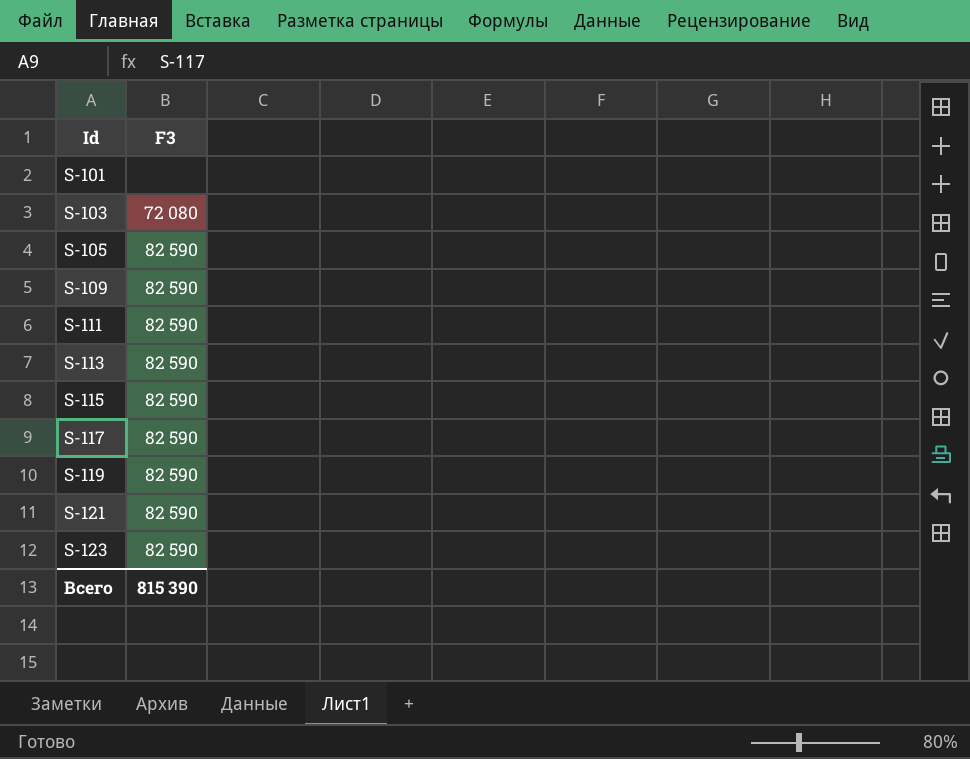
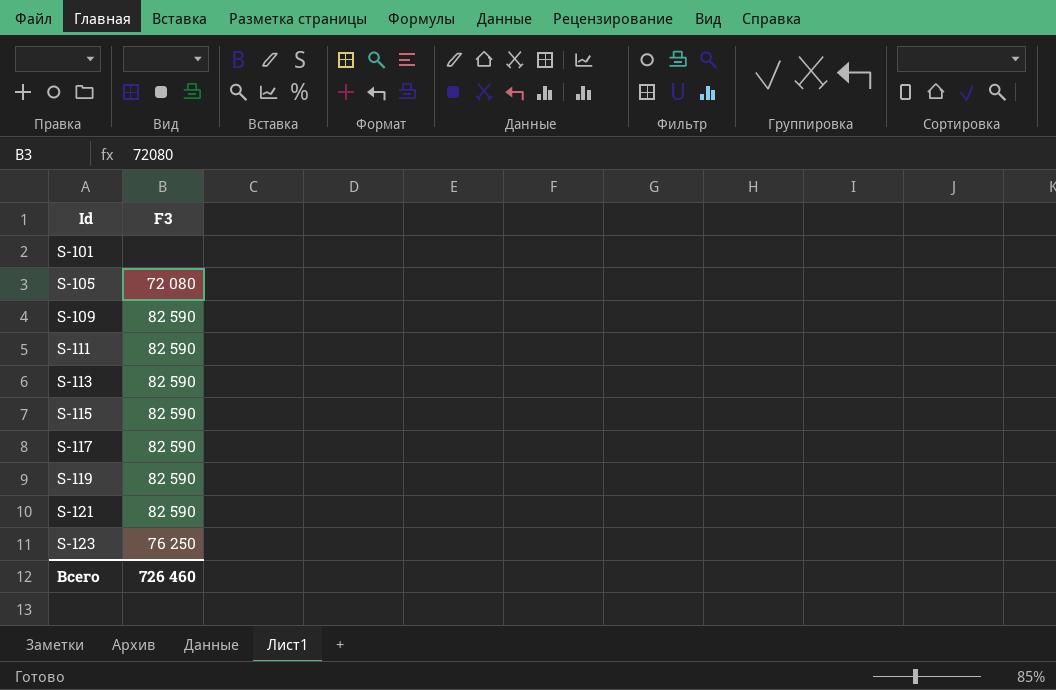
row S-103: 72 080 -> none
S-105 | F3: 82 590 -> 72 080
S-123 | F3: 82 590 -> 76 250
Всего | F3: 815 390 -> 726 460

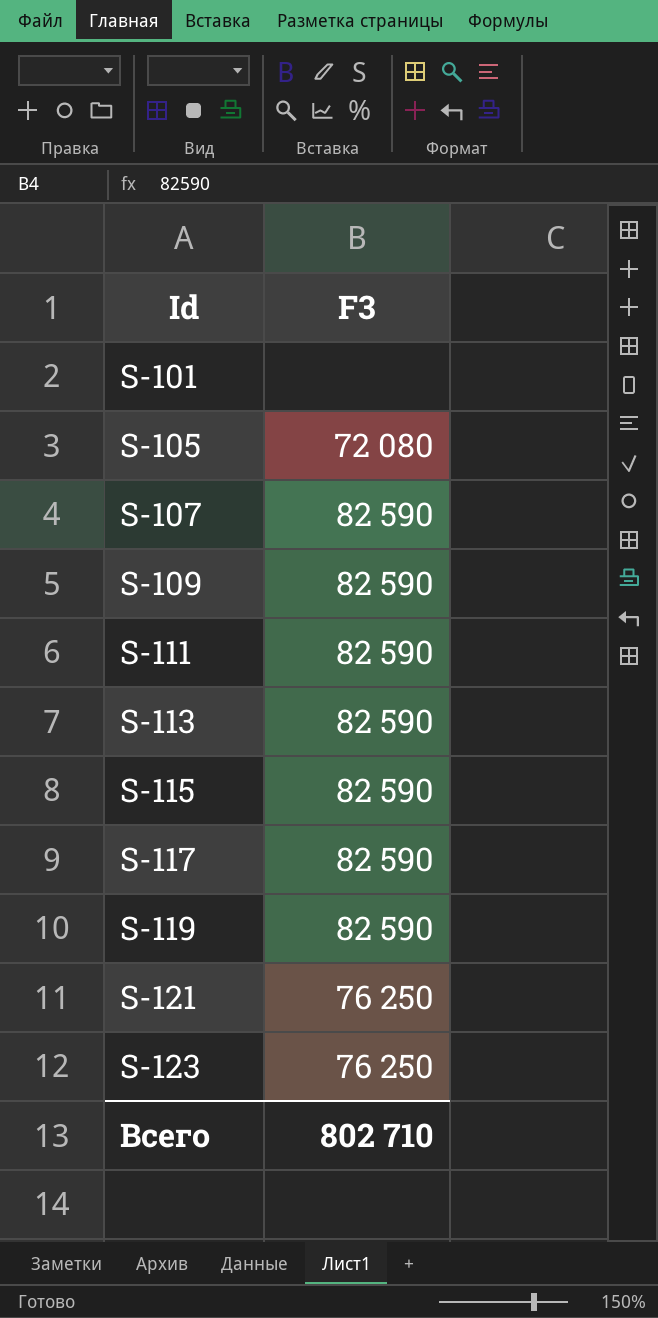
row S-107: none -> 82 590
S-121 | F3: 82 590 -> 76 250
Всего | F3: 726 460 -> 802 710

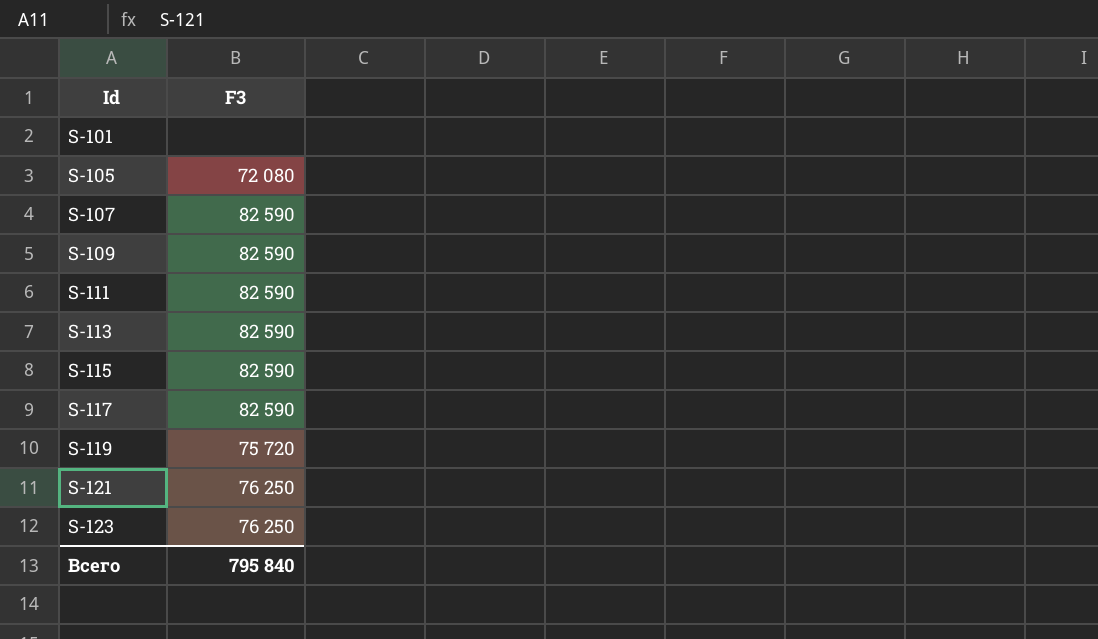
S-119 | F3: 82 590 -> 75 720
Всего | F3: 802 710 -> 795 840

